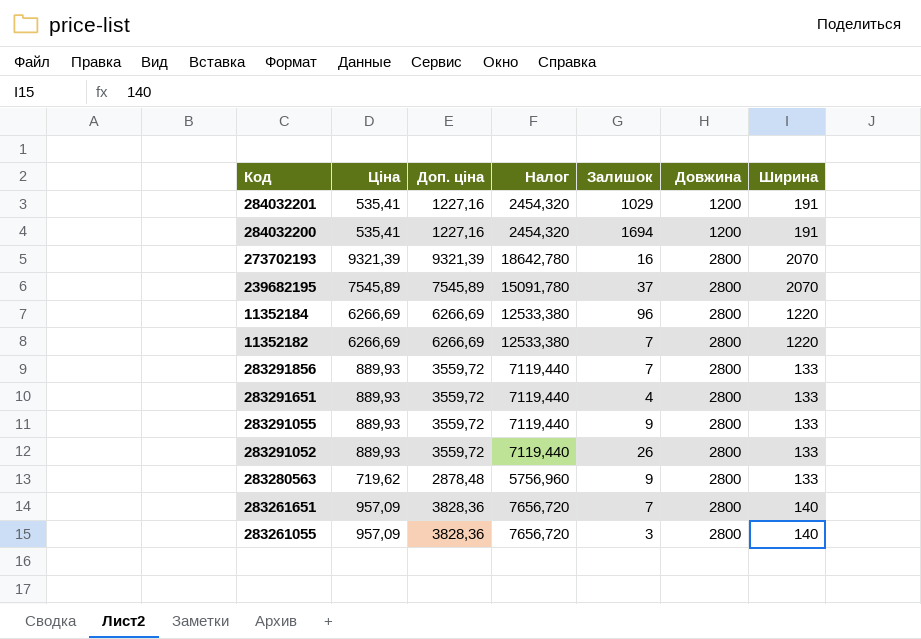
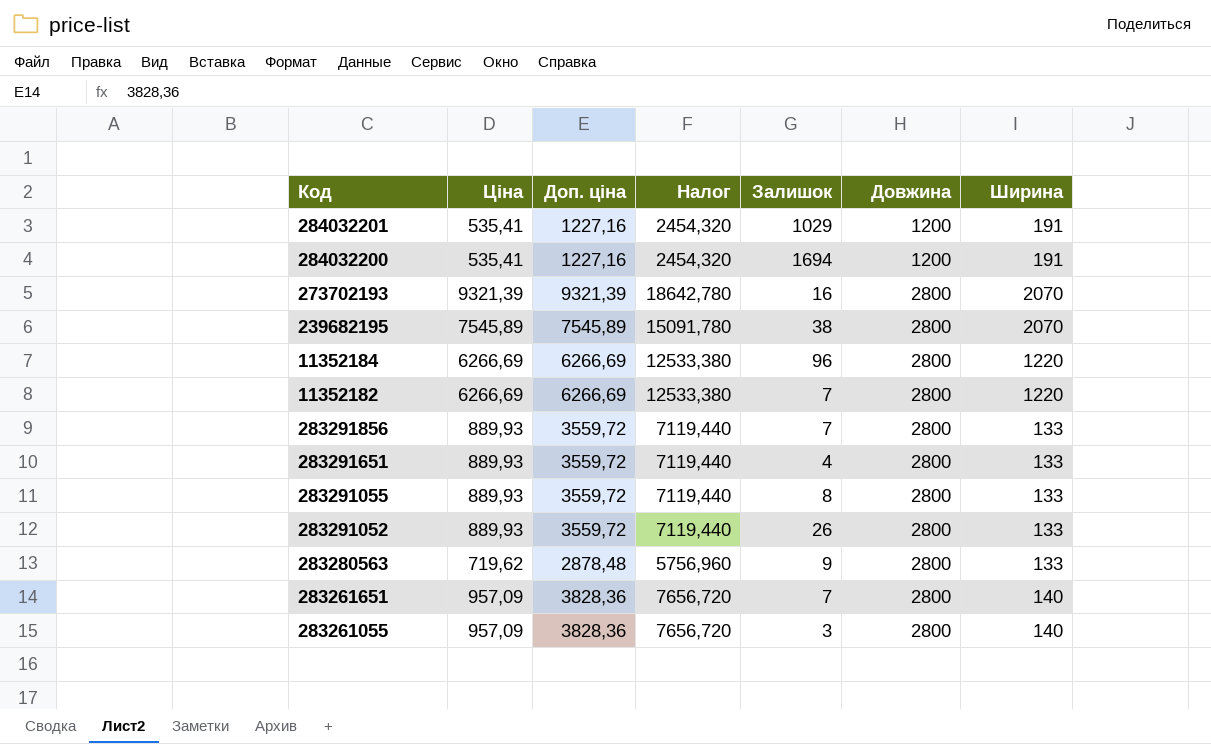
239682195 | Залишок: 37 -> 38
283291055 | Залишок: 9 -> 8

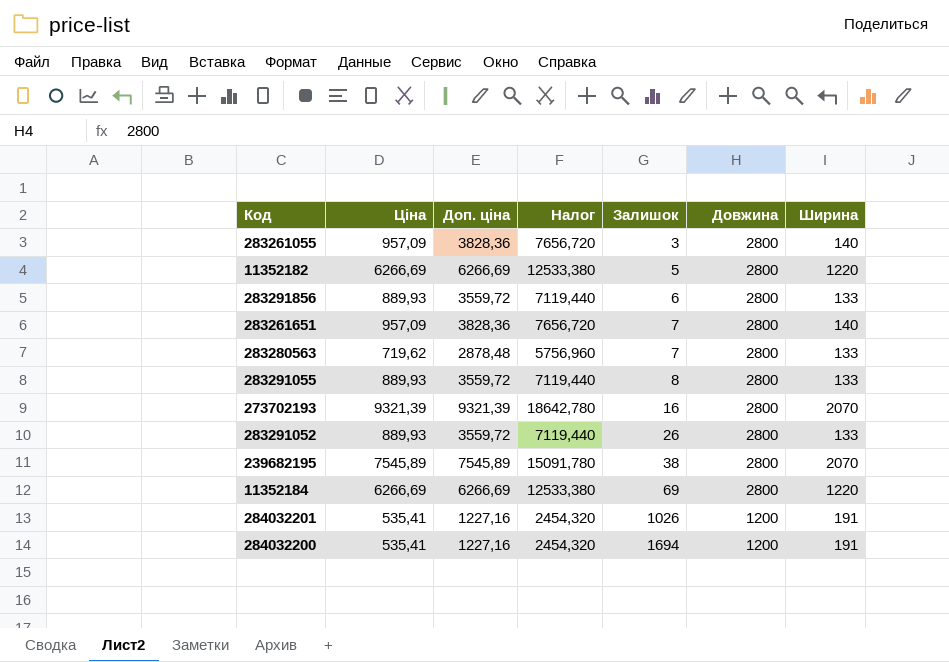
row order: Довжина ascending -> Залишок ascending
row 283291651: 889,93 | 3559,72 | 7119,440 | 4 | 2800 | 133 -> none
11352182 | Залишок: 7 -> 5
283291856 | Залишок: 7 -> 6
283280563 | Залишок: 9 -> 7
11352184 | Залишок: 96 -> 69
284032201 | Залишок: 1029 -> 1026

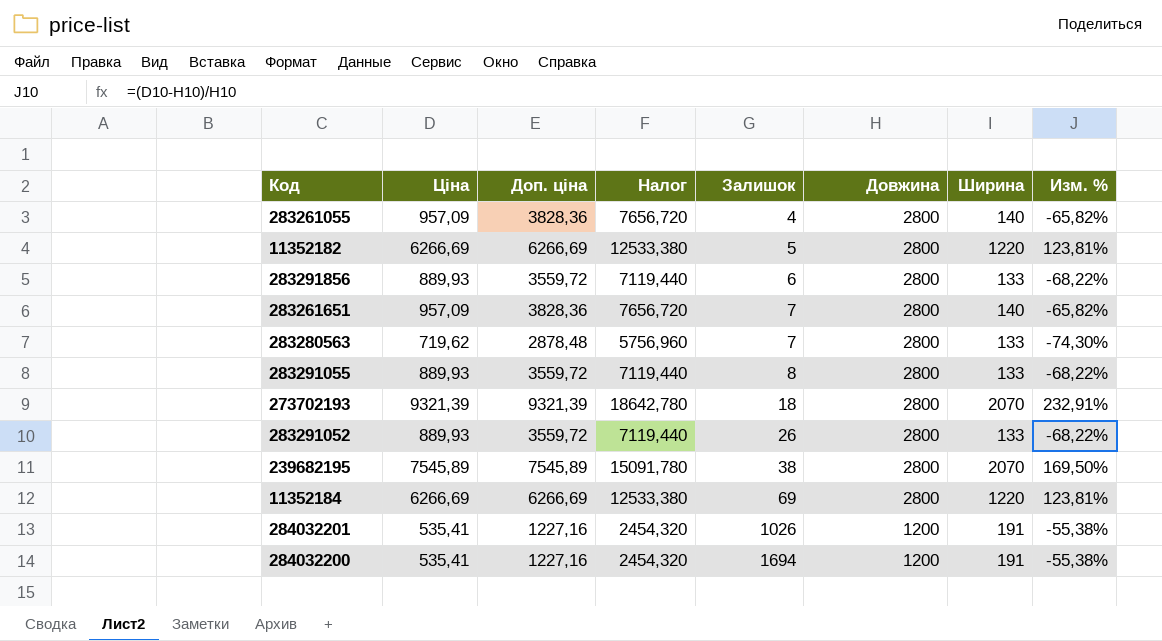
column Изм. % | formula: none -> ([Ціна] - [Довжина]) / [Довжина]
283261055 | Залишок: 3 -> 4
273702193 | Залишок: 16 -> 18

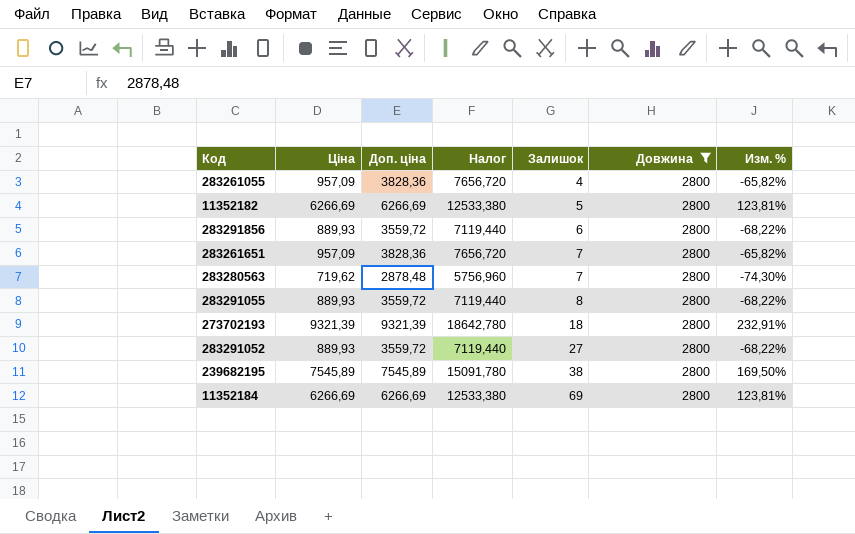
filter: none -> Довжина = 2800
column Ширина | position: 7 -> none
283291052 | Залишок: 26 -> 27

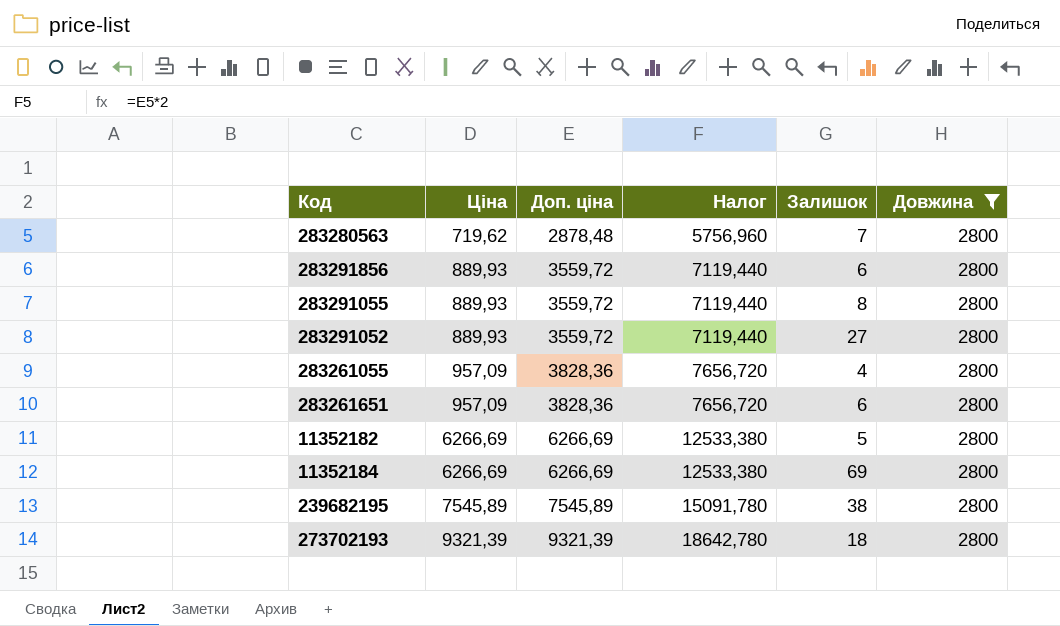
row order: Залишок ascending -> Ціна ascending
column Изм. % | formula: ([Ціна] - [Довжина]) / [Довжина] -> none
283261651 | Залишок: 7 -> 6

